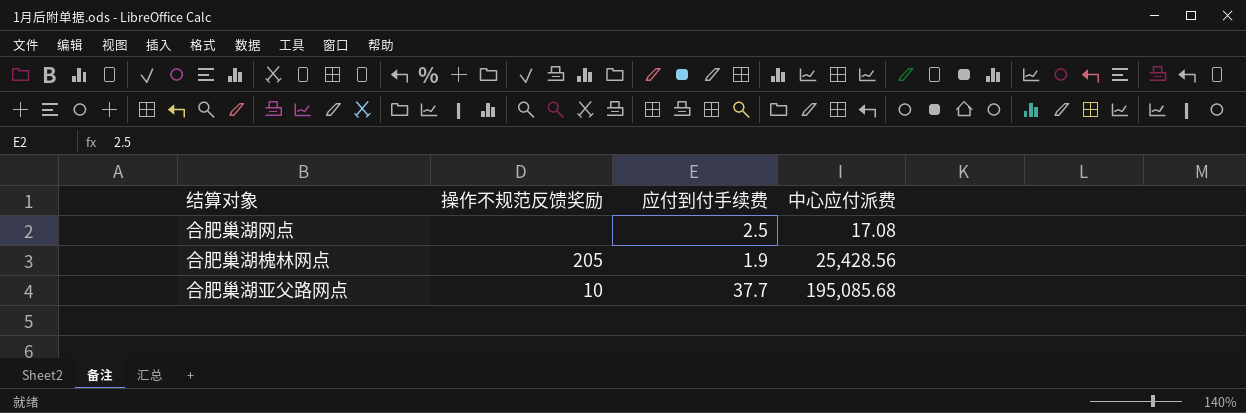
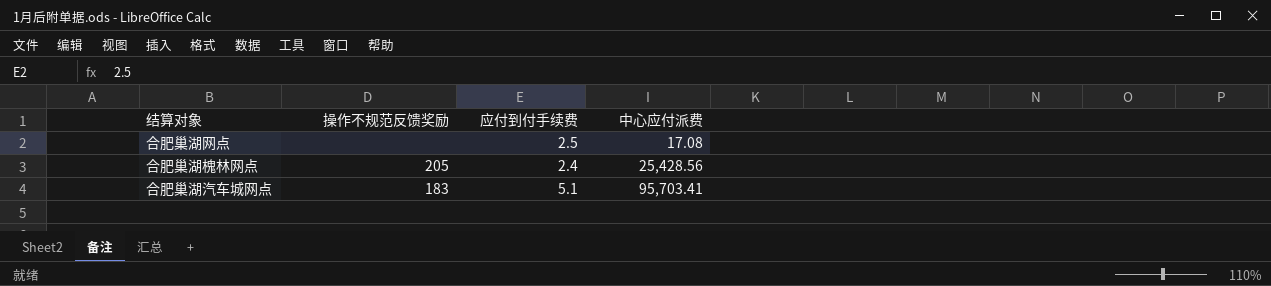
row 合肥巢湖亚父路网点: 10 | 37.7 | 195,085.68 -> none
合肥巢湖槐林网点 | 应付到付手续费: 1.9 -> 2.4
row 合肥巢湖汽车城网点: none -> 183 | 5.1 | 95,703.41

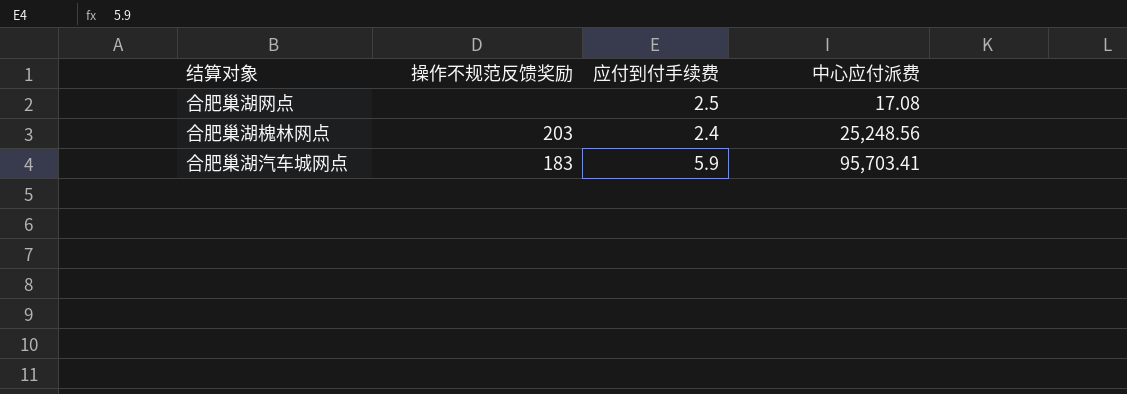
合肥巢湖槐林网点 | 操作不规范反馈奖励: 205 -> 203
合肥巢湖槐林网点 | 中心应付派费: 25,428.56 -> 25,248.56
合肥巢湖汽车城网点 | 应付到付手续费: 5.1 -> 5.9

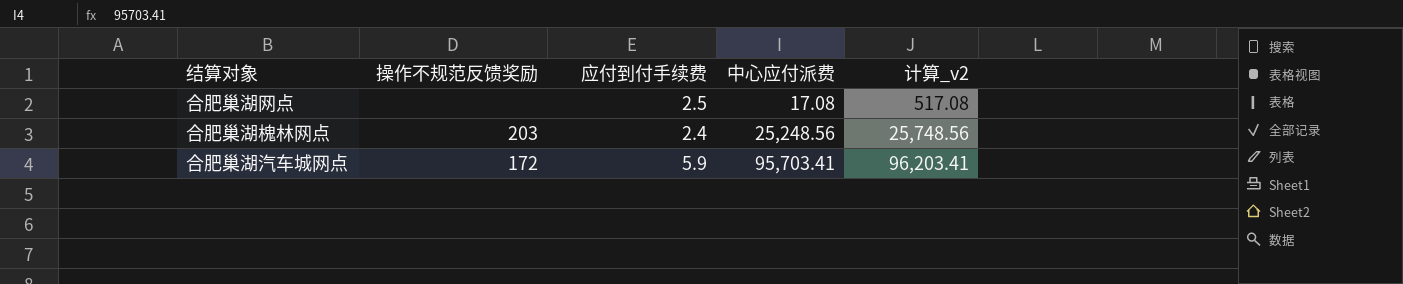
column 计算_v2 | formula: none -> [中心应付派费] + 500
合肥巢湖汽车城网点 | 操作不规范反馈奖励: 183 -> 172

